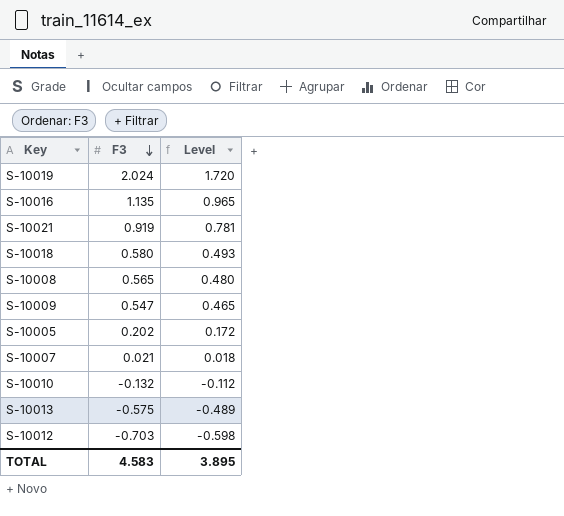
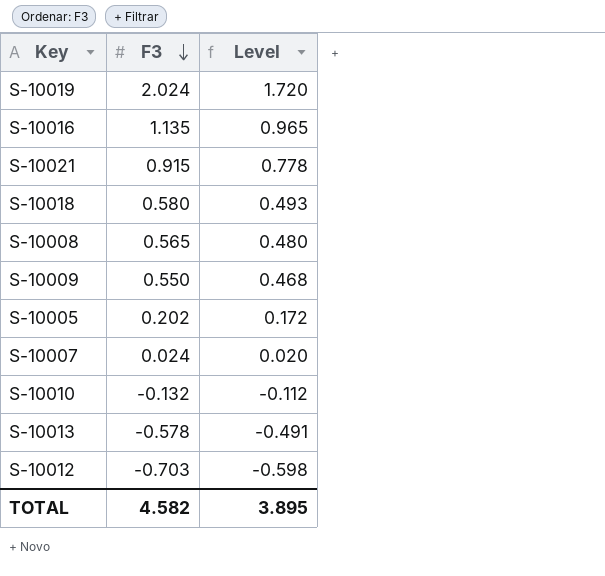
S-10021 | F3: 0.919 -> 0.915
S-10021 | Level: 0.781 -> 0.778
S-10009 | F3: 0.547 -> 0.550
S-10009 | Level: 0.465 -> 0.468
S-10007 | F3: 0.021 -> 0.024
S-10007 | Level: 0.018 -> 0.020
S-10013 | F3: -0.575 -> -0.578
S-10013 | Level: -0.489 -> -0.491
TOTAL | F3: 4.583 -> 4.582

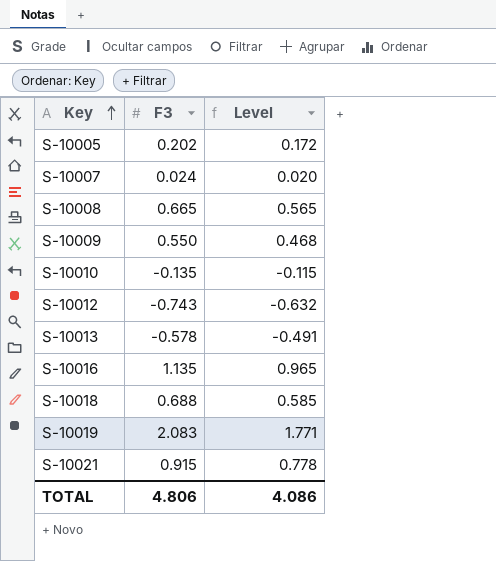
row order: F3 descending -> Key ascending
S-10008 | F3: 0.565 -> 0.665
S-10008 | Level: 0.480 -> 0.565
S-10010 | F3: -0.132 -> -0.135
S-10010 | Level: -0.112 -> -0.115
S-10012 | F3: -0.703 -> -0.743
S-10012 | Level: -0.598 -> -0.632
S-10018 | F3: 0.580 -> 0.688
S-10018 | Level: 0.493 -> 0.585
S-10019 | F3: 2.024 -> 2.083
S-10019 | Level: 1.720 -> 1.771
TOTAL | F3: 4.582 -> 4.806
TOTAL | Level: 3.895 -> 4.086

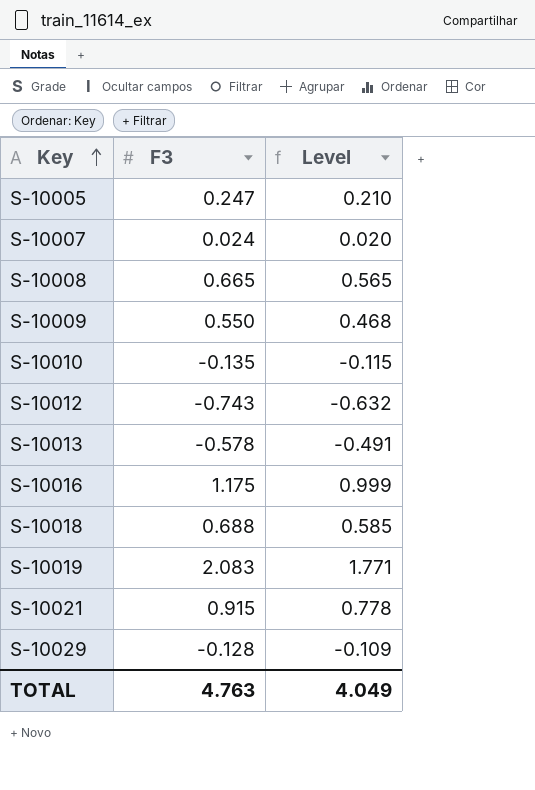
S-10005 | F3: 0.202 -> 0.247
S-10005 | Level: 0.172 -> 0.210
S-10016 | F3: 1.135 -> 1.175
S-10016 | Level: 0.965 -> 0.999
row S-10029: none -> -0.128 | -0.109
TOTAL | F3: 4.806 -> 4.763
TOTAL | Level: 4.086 -> 4.049

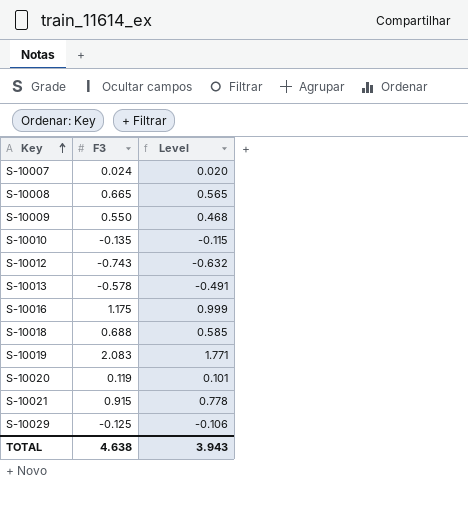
row S-10005: 0.247 | 0.210 -> none
row S-10020: none -> 0.119 | 0.101
S-10029 | F3: -0.128 -> -0.125
S-10029 | Level: -0.109 -> -0.106
TOTAL | F3: 4.763 -> 4.638
TOTAL | Level: 4.049 -> 3.943

